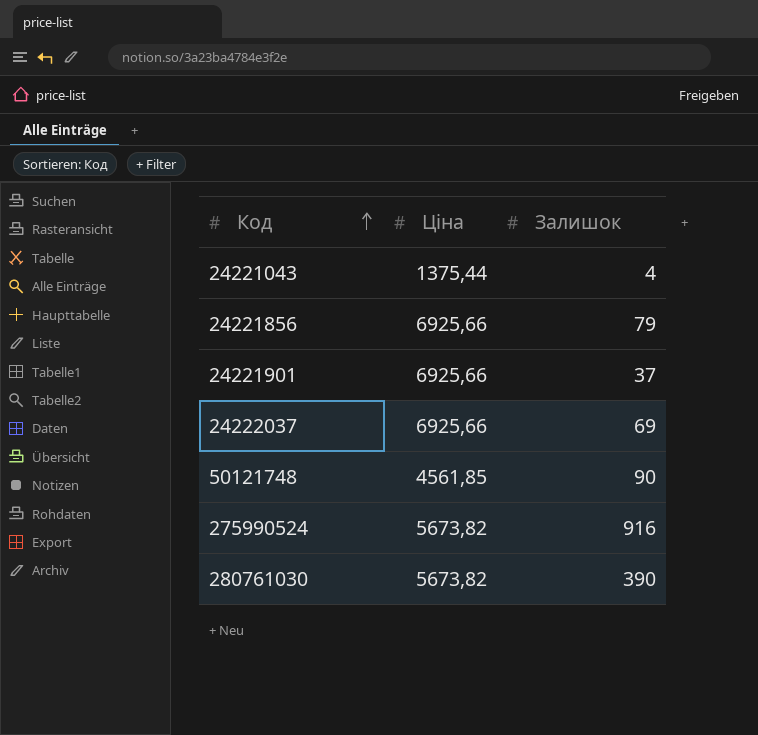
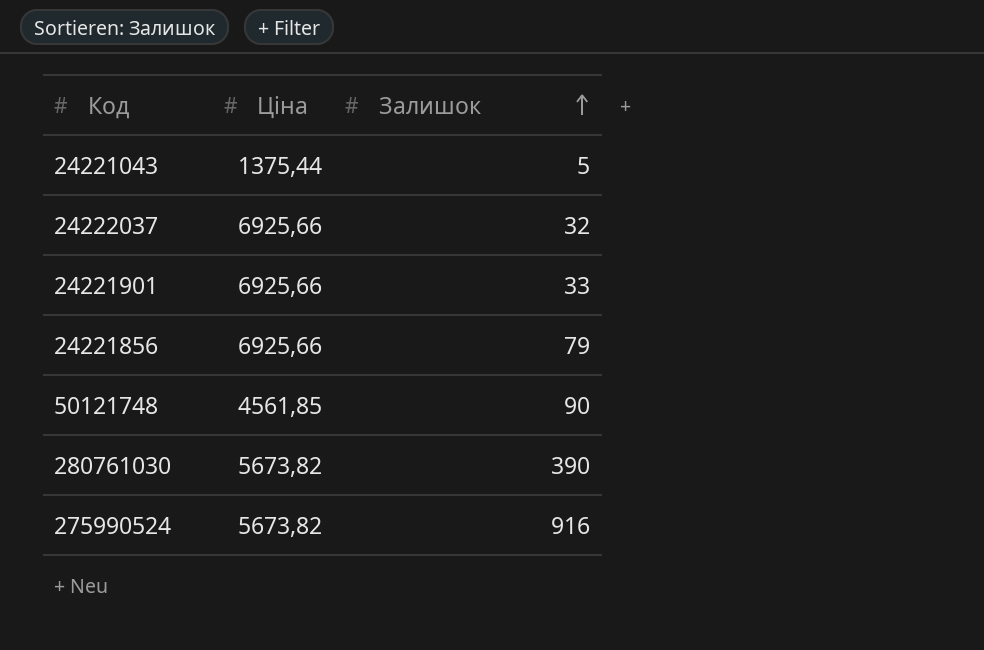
row order: Код ascending -> Залишок ascending
24221043 | Залишок: 4 -> 5
24222037 | Залишок: 69 -> 32
24221901 | Залишок: 37 -> 33

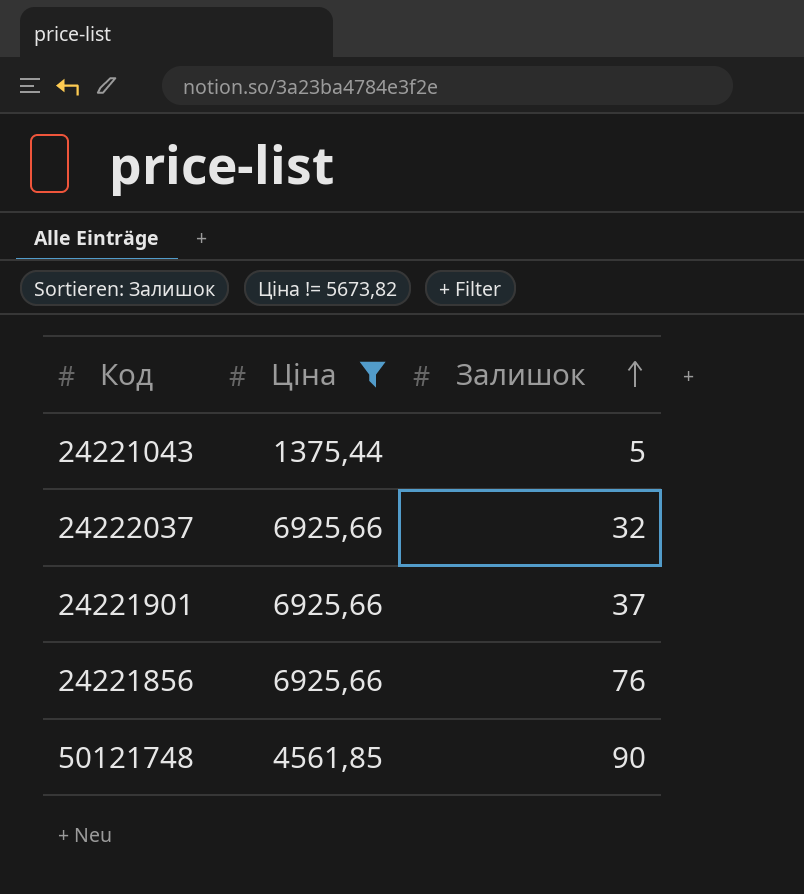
filter: none -> Ціна != 5673,82
24221901 | Залишок: 33 -> 37
24221856 | Залишок: 79 -> 76

